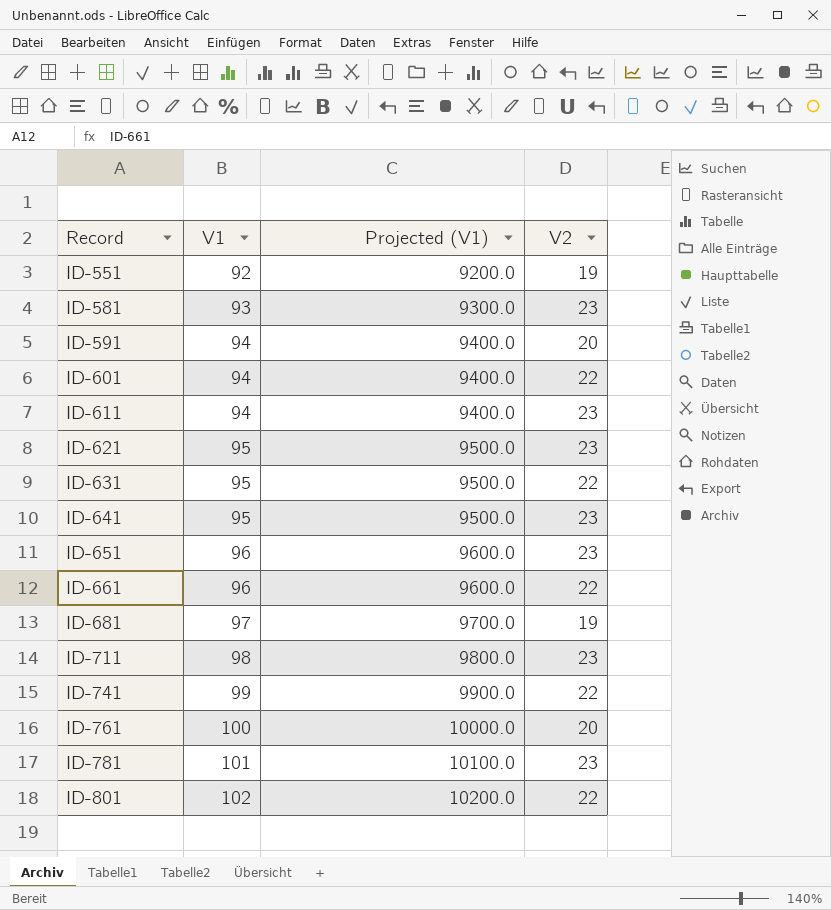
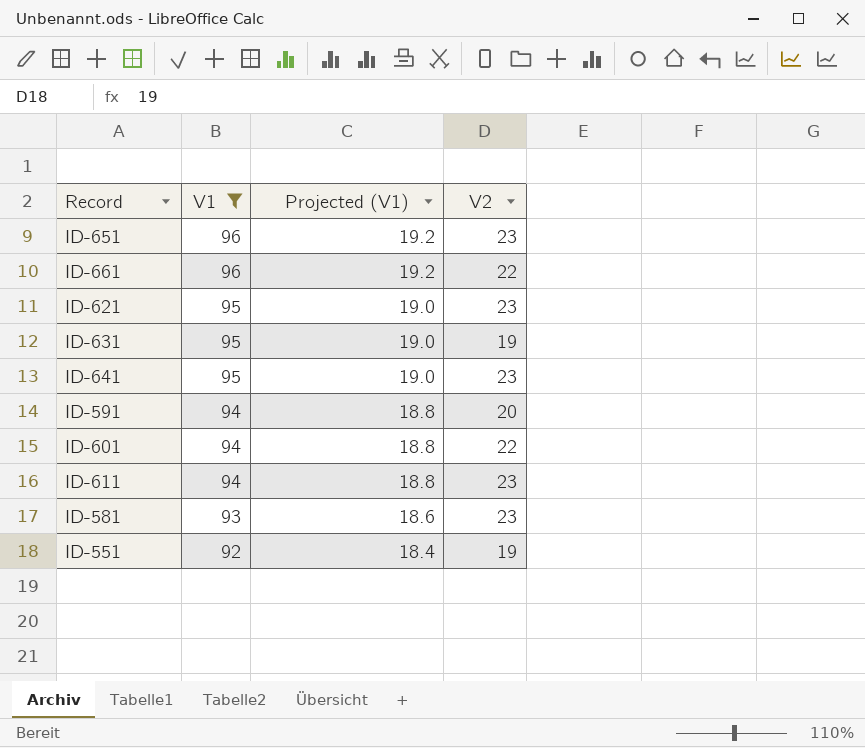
filter: none -> V1 <= 96
row order: Record ascending -> V1 descending
column Projected (V1) | formula: [V1] * 100 -> [V1] * 0.2
ID-631 | V2: 22 -> 19

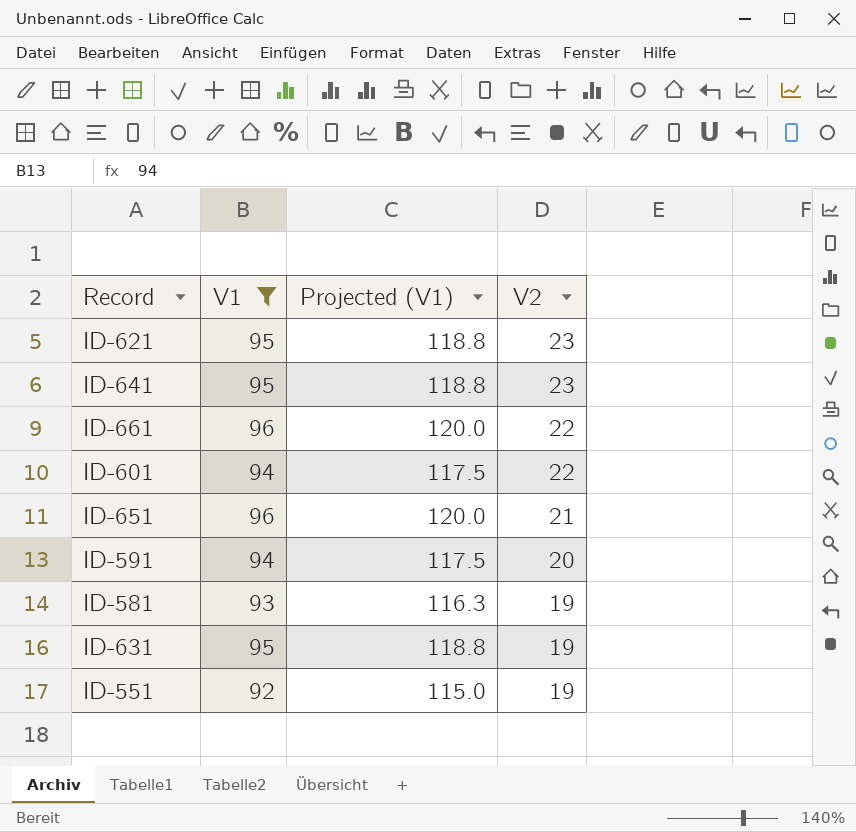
row order: V1 descending -> V2 descending
column Projected (V1) | formula: [V1] * 0.2 -> [V1] * 1.25
row ID-611: 94 | 18.8 | 23 -> none
ID-651 | V2: 23 -> 21
ID-581 | V2: 23 -> 19

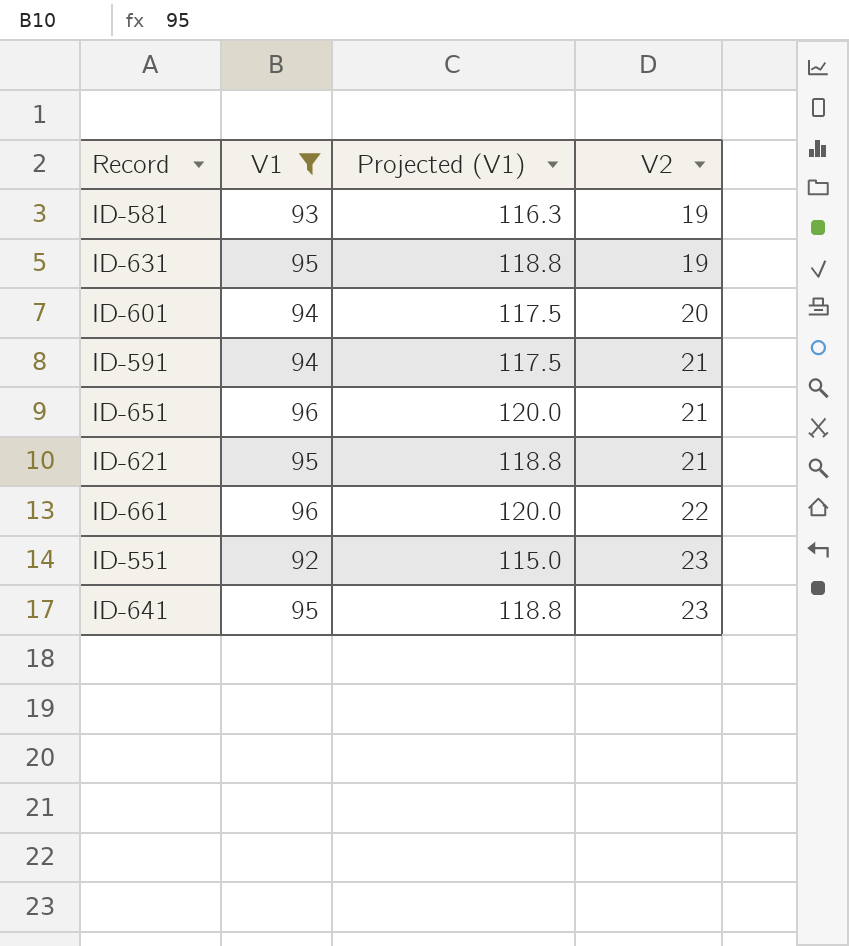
row order: V2 descending -> V2 ascending
ID-601 | V2: 22 -> 20
ID-591 | V2: 20 -> 21
ID-621 | V2: 23 -> 21
ID-551 | V2: 19 -> 23

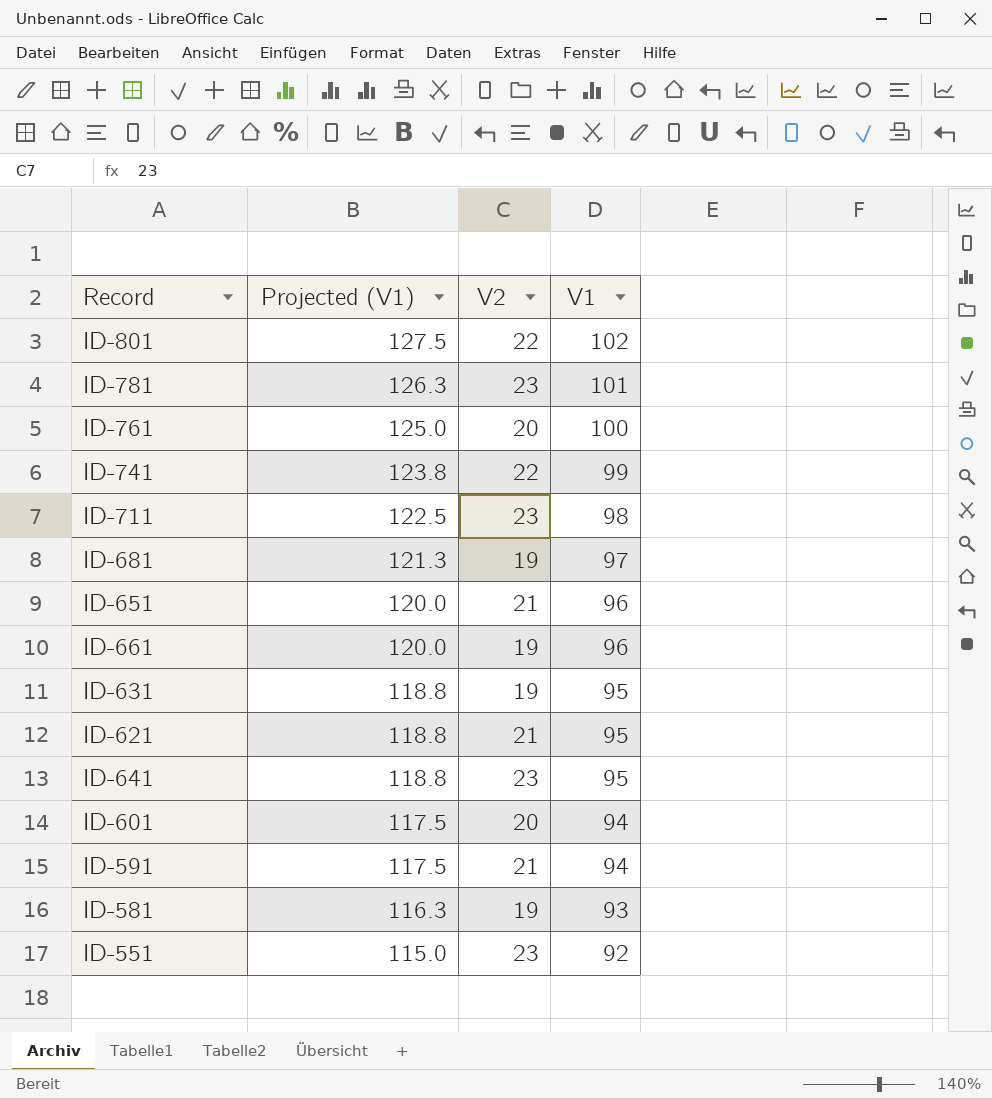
filter: V1 <= 96 -> none
row order: V2 ascending -> Projected (V1) descending
column V1 | position: 2 -> 4
ID-661 | V2: 22 -> 19

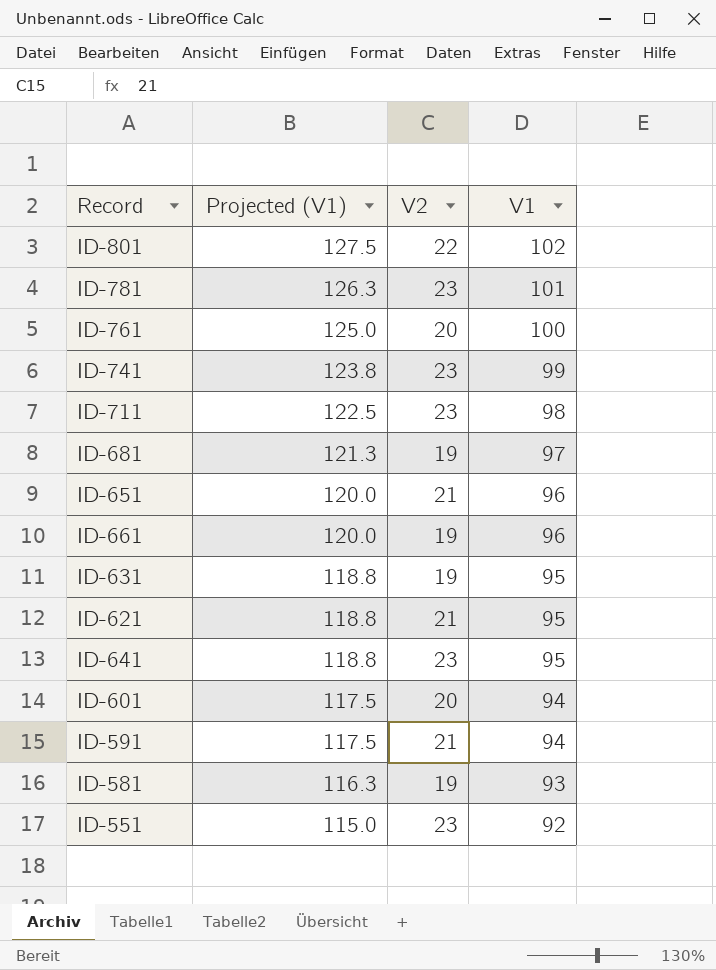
ID-741 | V2: 22 -> 23

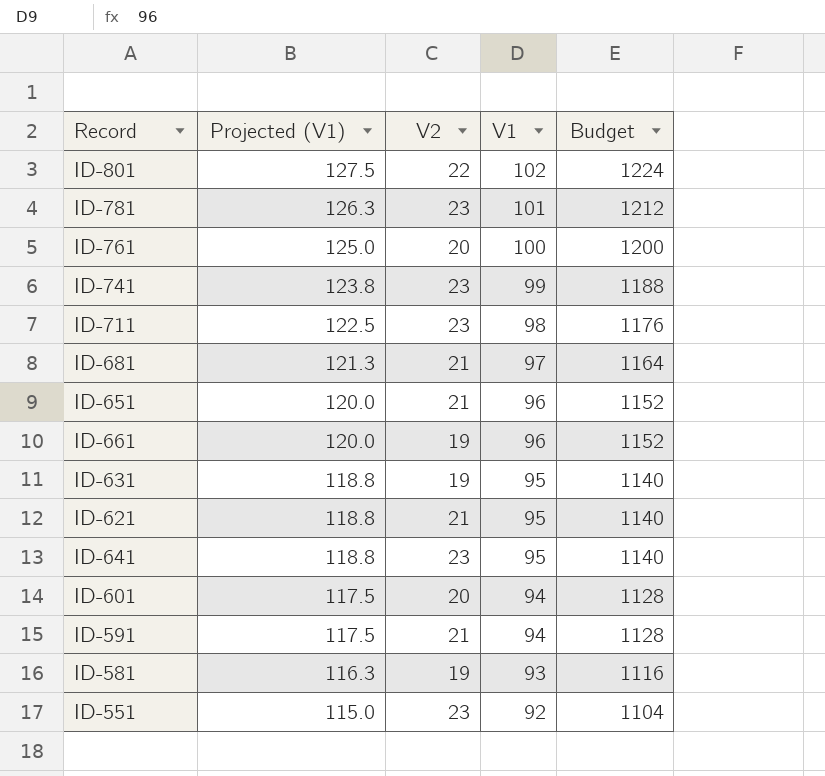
column Budget | formula: none -> [V1] * 12
ID-681 | V2: 19 -> 21

